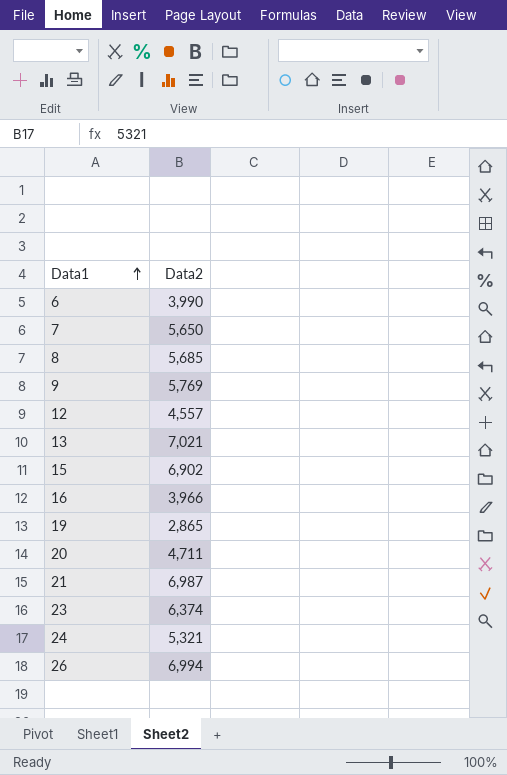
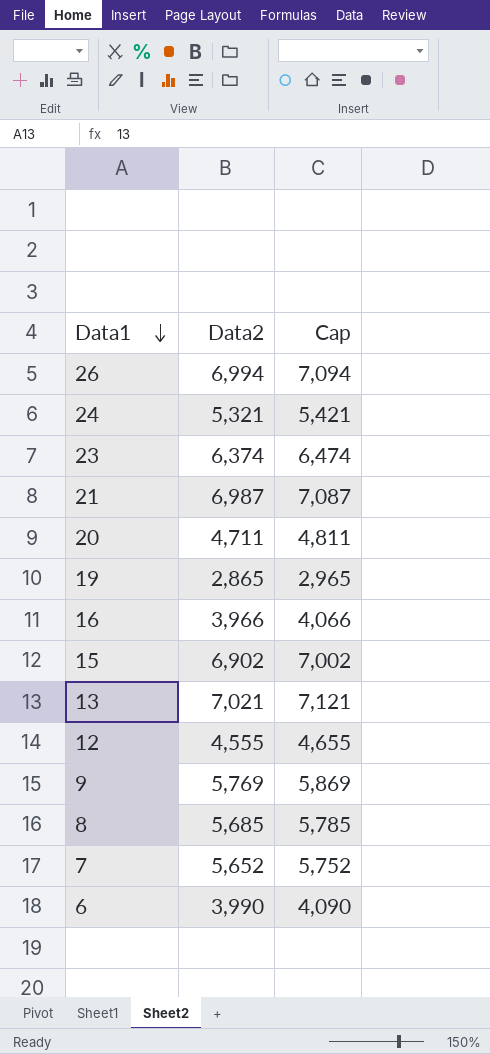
row order: Data1 ascending -> Data1 descending
column Cap | formula: none -> [Data2] + 100
12 | Data2: 4,557 -> 4,555
7 | Data2: 5,650 -> 5,652

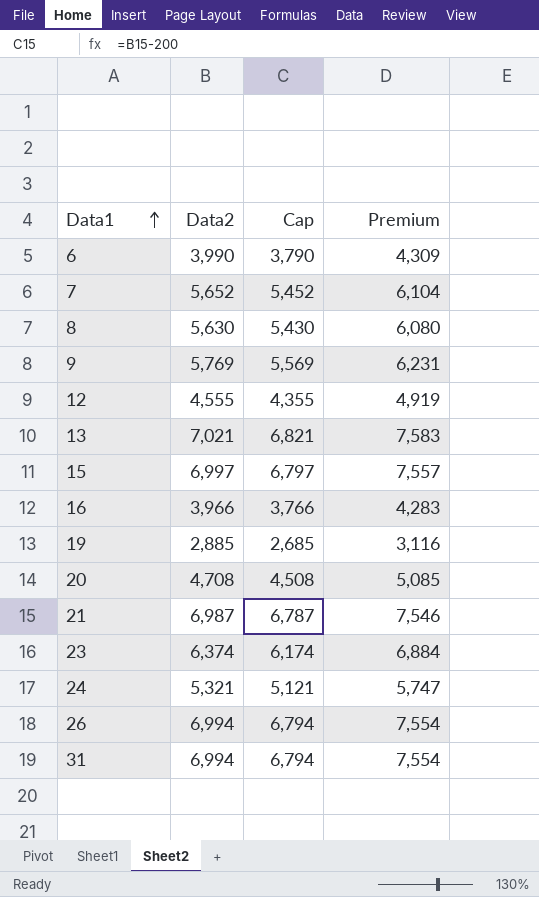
row order: Data1 descending -> Data1 ascending
column Cap | formula: [Data2] + 100 -> [Data2] - 200
column Premium | formula: none -> [Data2] * 1.08
8 | Data2: 5,685 -> 5,630
15 | Data2: 6,902 -> 6,997
19 | Data2: 2,865 -> 2,885
20 | Data2: 4,711 -> 4,708
row 31: none -> 6,994 | 6,794 | 7,554

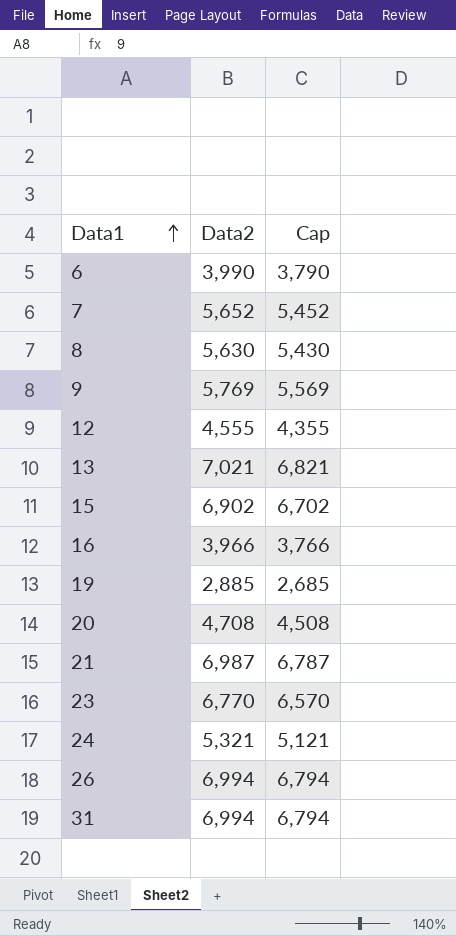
column Premium | formula: [Data2] * 1.08 -> none
15 | Data2: 6,997 -> 6,902
15 | Cap: 6,797 -> 6,702
23 | Data2: 6,374 -> 6,770
23 | Cap: 6,174 -> 6,570

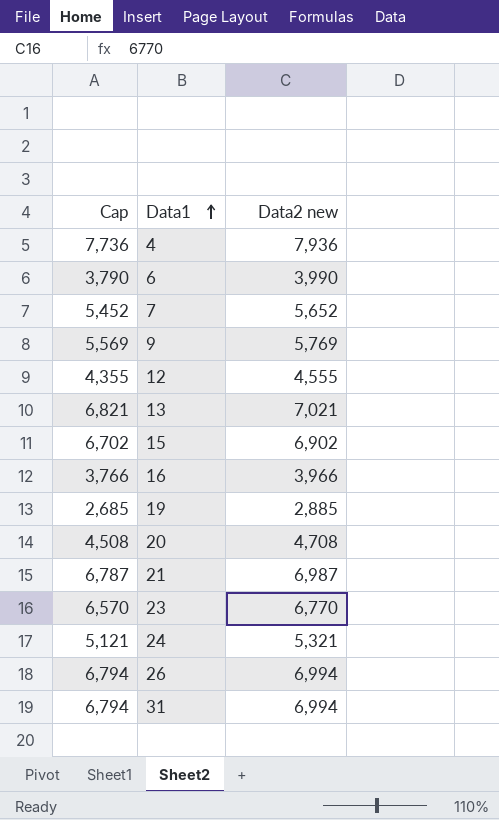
column Cap | position: 3 -> 1
column name: Data2 -> Data2 new
row 8: 5,630 | 5,430 -> none
row 4: none -> 7,736 | 7,936

